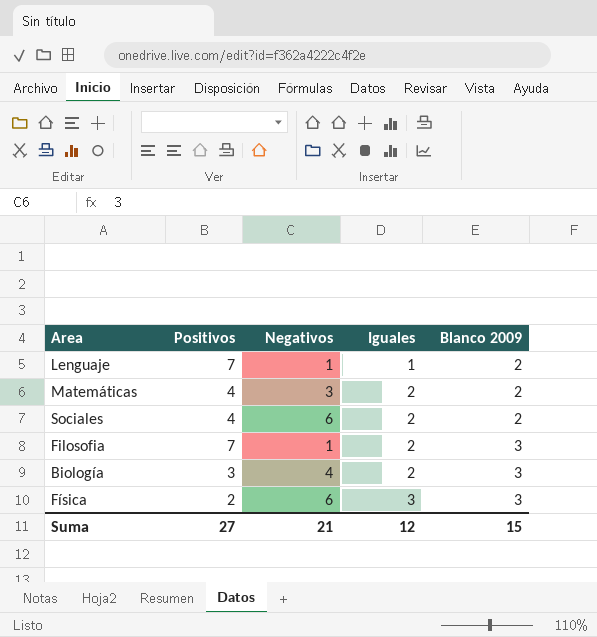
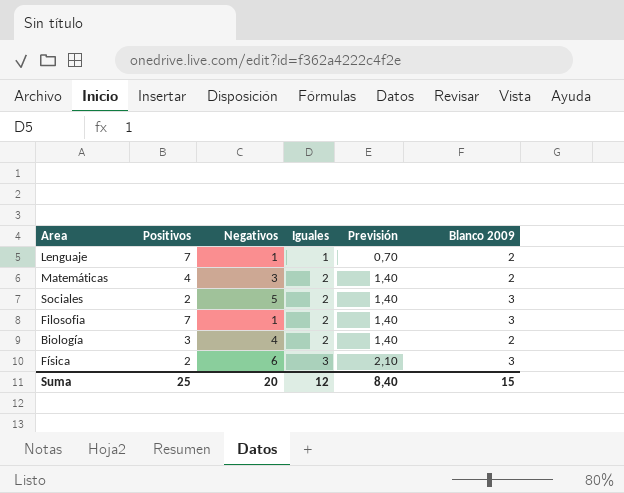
column Previsión | formula: none -> [Iguales] * 0,7
Sociales | Positivos: 4 -> 2
Sociales | Negativos: 6 -> 5
Sociales | Blanco 2009: 2 -> 3
Biología | Blanco 2009: 3 -> 2
Suma | Positivos: 27 -> 25
Suma | Negativos: 21 -> 20

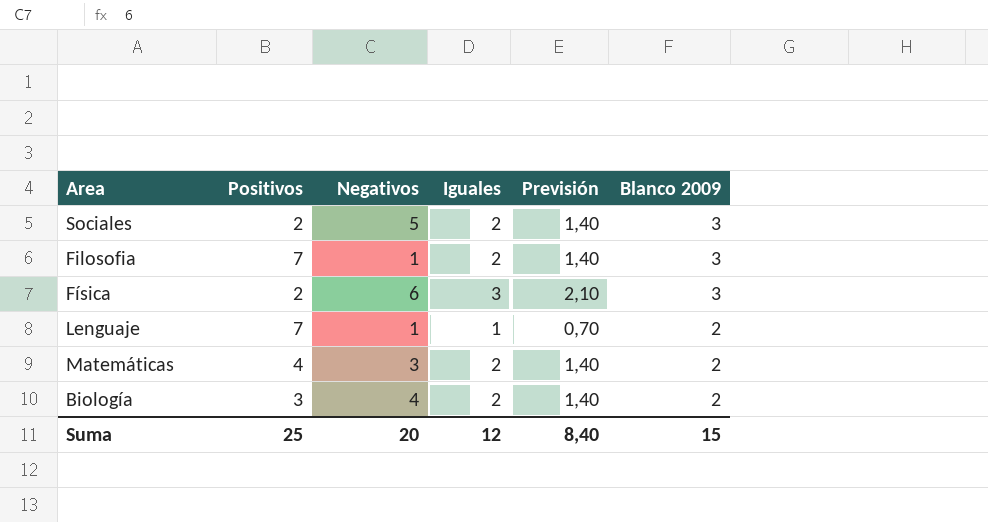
row order: Iguales ascending -> Blanco 2009 descending

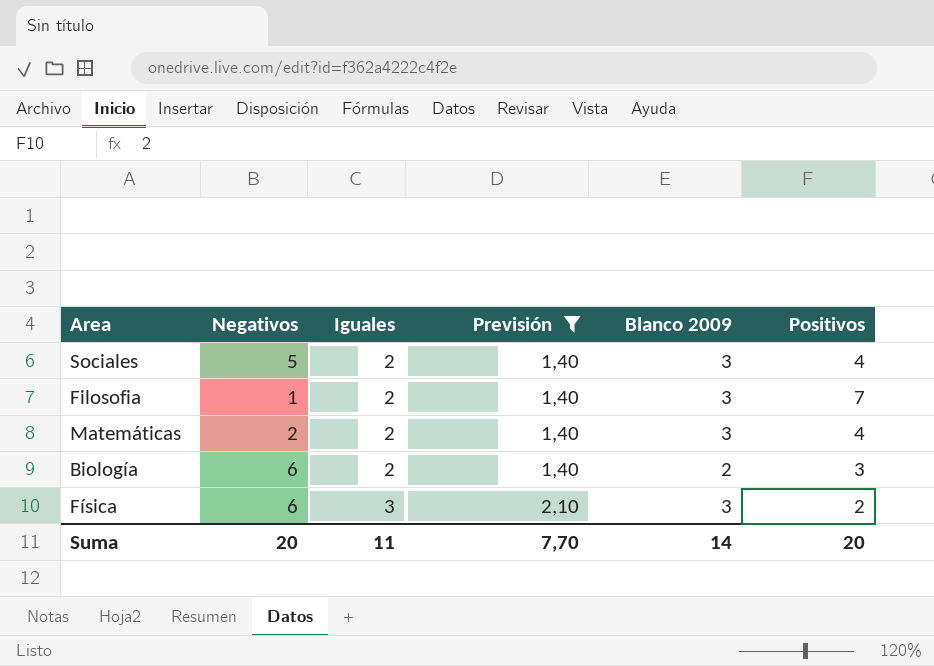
filter: none -> Previsión != 0,70
row order: Blanco 2009 descending -> Iguales ascending
column Positivos | position: 2 -> 6
Sociales | Positivos: 2 -> 4
Matemáticas | Negativos: 3 -> 2
Matemáticas | Blanco 2009: 2 -> 3
Biología | Negativos: 4 -> 6
Suma | Iguales: 12 -> 11
Suma | Previsión: 8,40 -> 7,70
Suma | Blanco 2009: 15 -> 14
Suma | Positivos: 25 -> 20

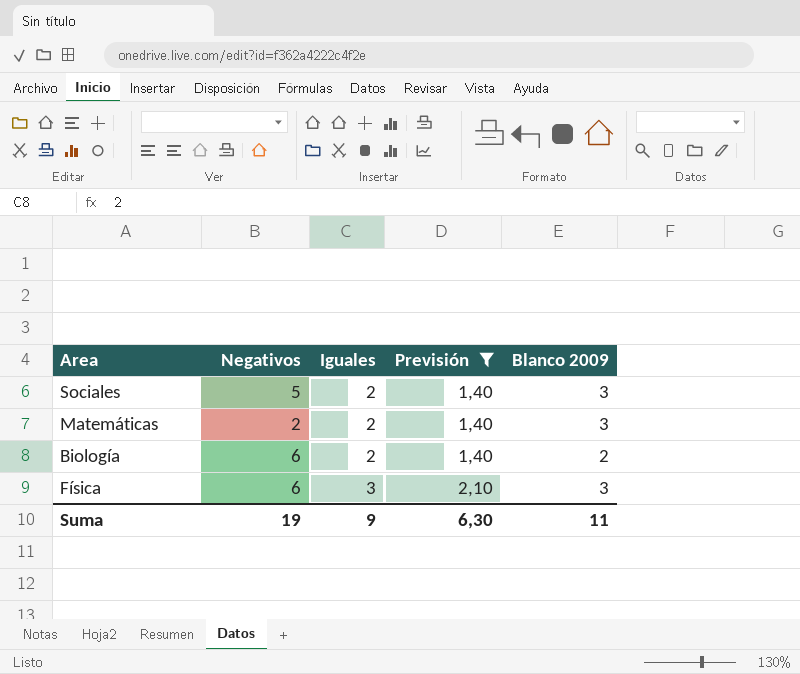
column Positivos | position: 6 -> none
row Filosofia: 1 | 2 | 1,40 | 3 | 7 -> none
Suma | Negativos: 20 -> 19
Suma | Iguales: 11 -> 9
Suma | Previsión: 7,70 -> 6,30
Suma | Blanco 2009: 14 -> 11

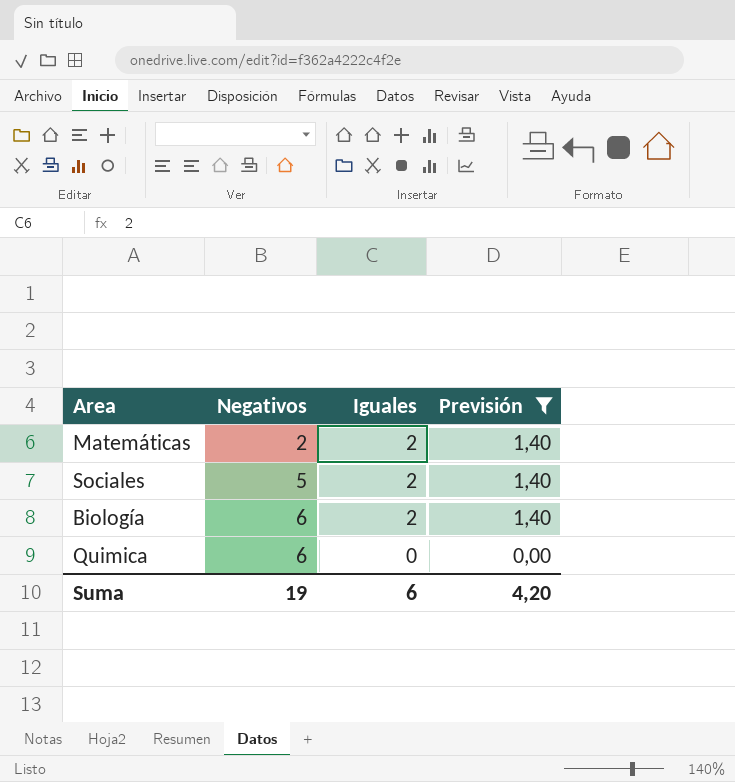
row order: Iguales ascending -> Negativos ascending
column Blanco 2009 | position: 5 -> none
row Física: 6 | 3 | 2,10 | 3 -> none
row Quimica: none -> 6 | 0 | 0,00
Suma | Iguales: 9 -> 6
Suma | Previsión: 6,30 -> 4,20

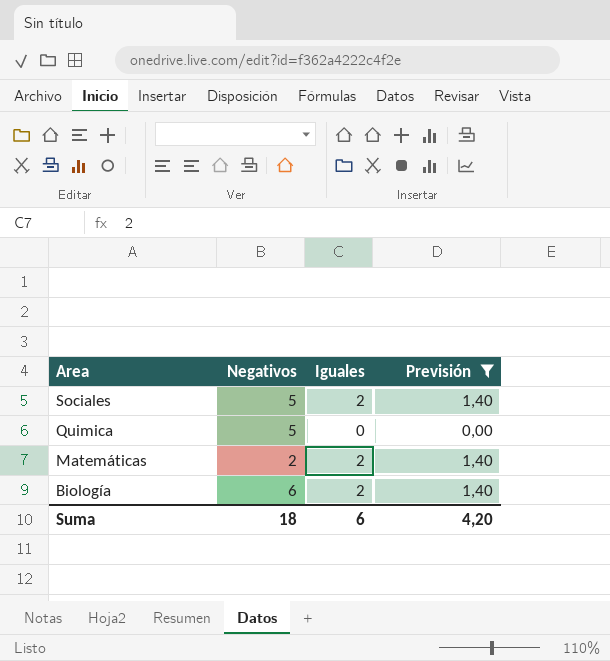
row order: Negativos ascending -> Area descending
Quimica | Negativos: 6 -> 5
Suma | Negativos: 19 -> 18

